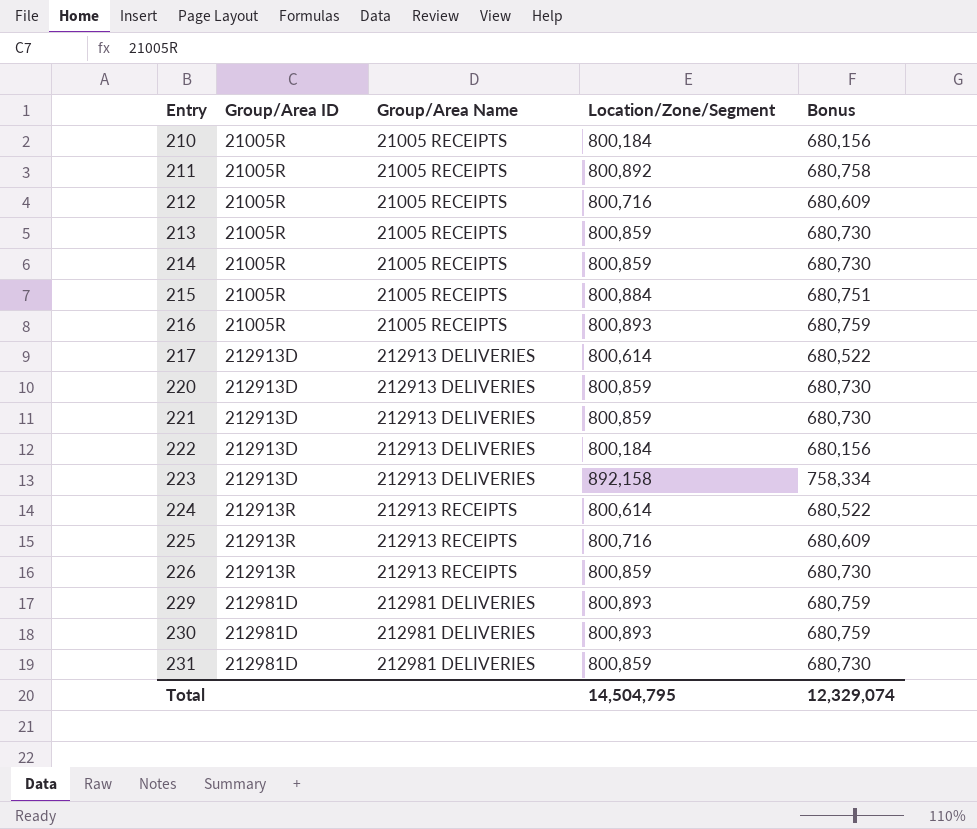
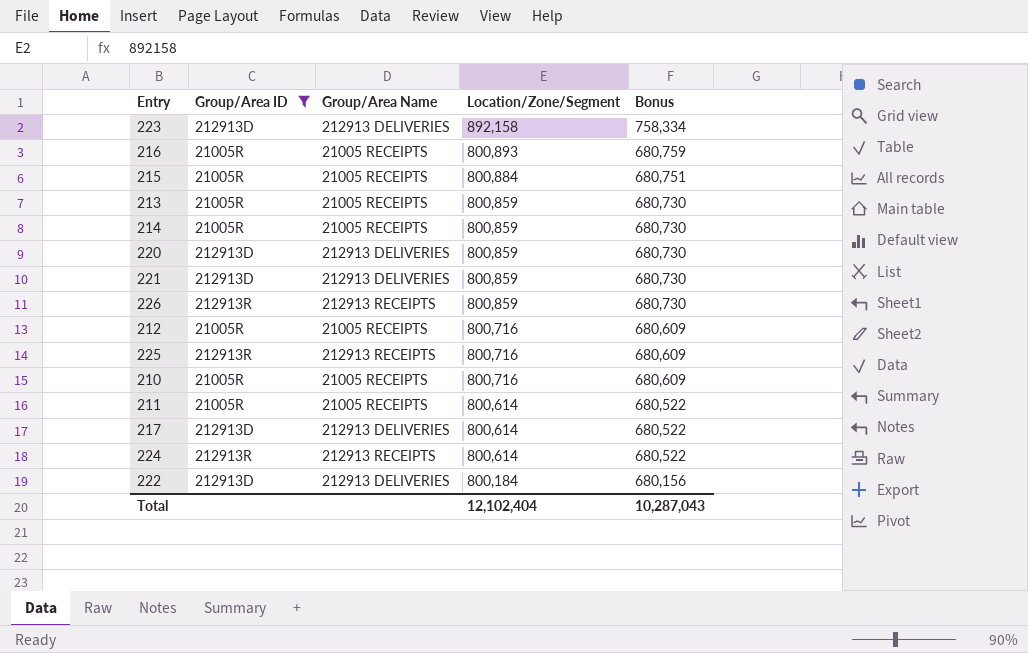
filter: none -> Group/Area ID != 212981D
row order: Entry ascending -> Location/Zone/Segment descending
210 | Location/Zone/Segment: 800,184 -> 800,716
210 | Bonus: 680,156 -> 680,609
211 | Location/Zone/Segment: 800,892 -> 800,614
211 | Bonus: 680,758 -> 680,522
Total | Location/Zone/Segment: 14,504,795 -> 12,102,404
Total | Bonus: 12,329,074 -> 10,287,043

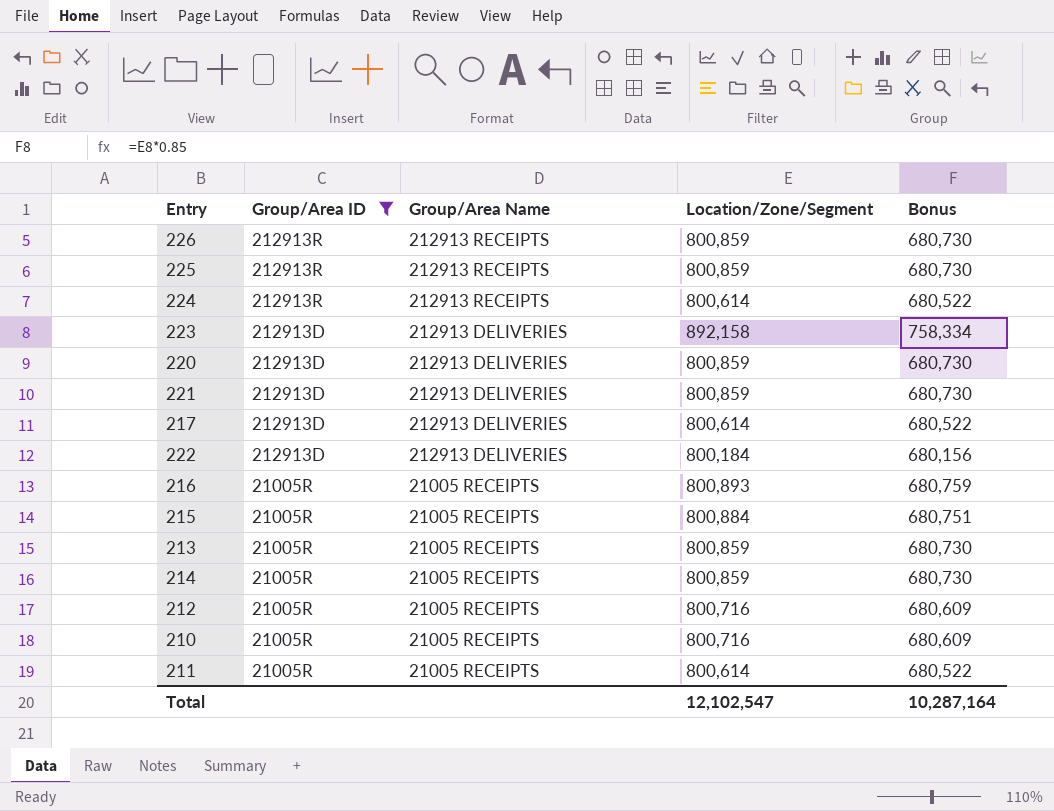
row order: Location/Zone/Segment descending -> Group/Area ID descending
225 | Location/Zone/Segment: 800,716 -> 800,859
225 | Bonus: 680,609 -> 680,730
Total | Location/Zone/Segment: 12,102,404 -> 12,102,547
Total | Bonus: 10,287,043 -> 10,287,164

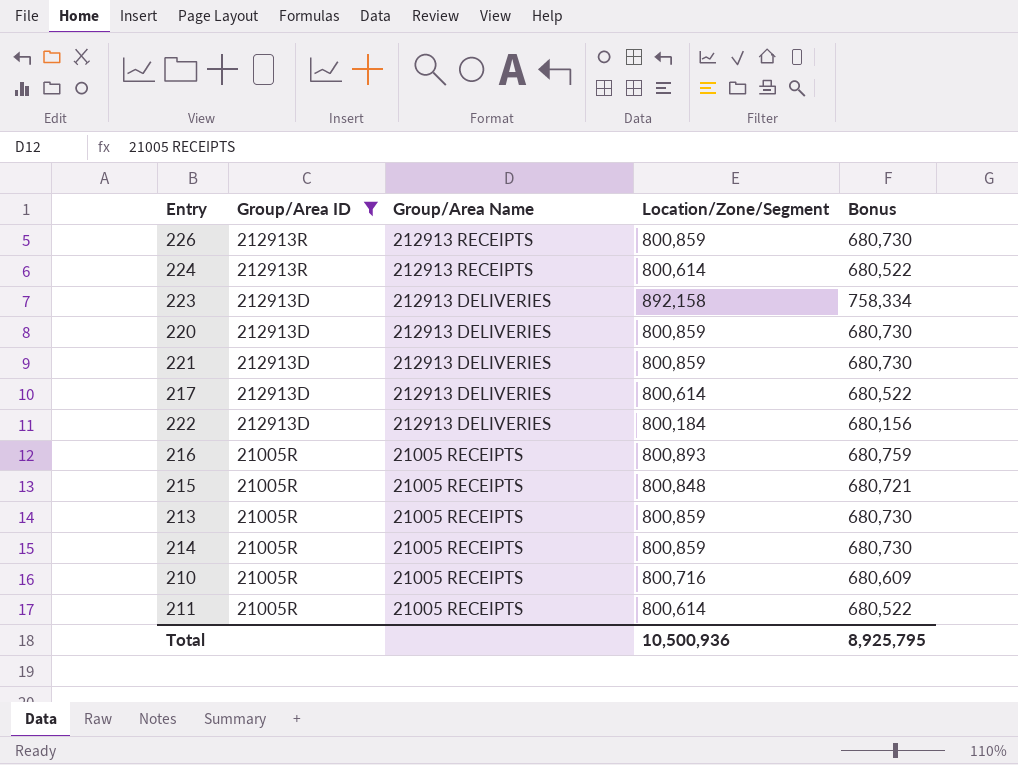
row 225: 212913R | 212913 RECEIPTS | 800,859 | 680,730 -> none
row 212: 21005R | 21005 RECEIPTS | 800,716 | 680,609 -> none
215 | Location/Zone/Segment: 800,884 -> 800,848
215 | Bonus: 680,751 -> 680,721
Total | Location/Zone/Segment: 12,102,547 -> 10,500,936
Total | Bonus: 10,287,164 -> 8,925,795

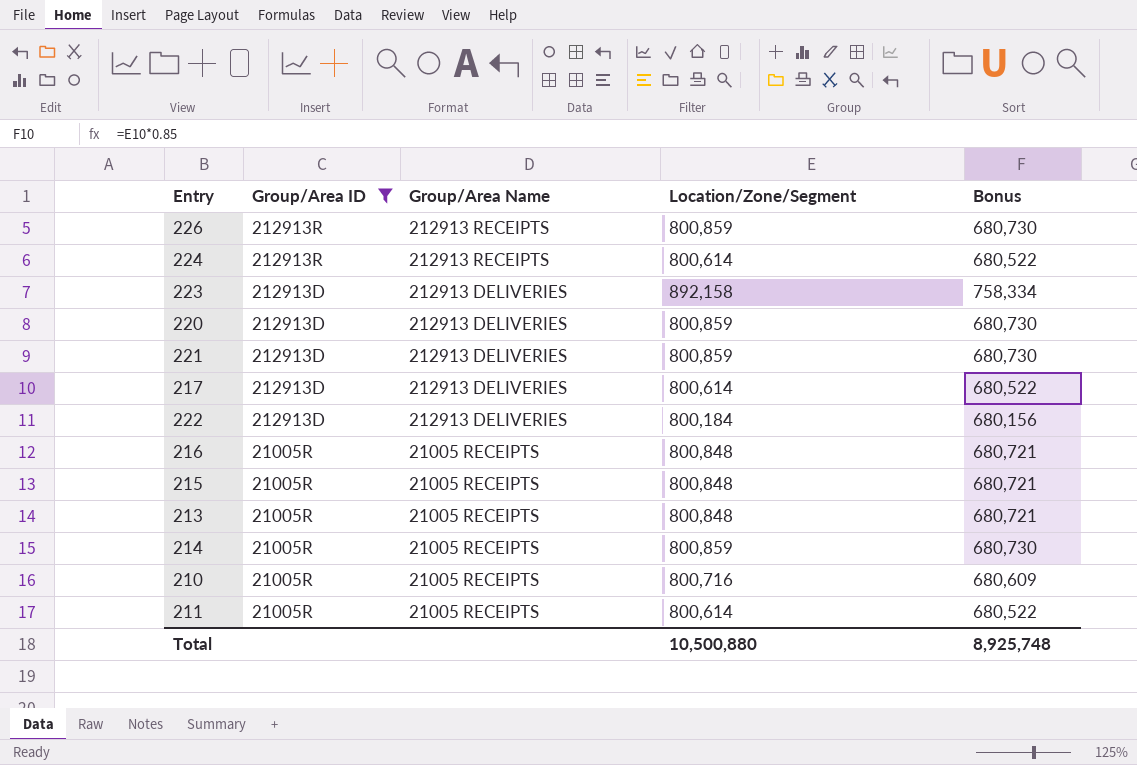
216 | Location/Zone/Segment: 800,893 -> 800,848
216 | Bonus: 680,759 -> 680,721
213 | Location/Zone/Segment: 800,859 -> 800,848
213 | Bonus: 680,730 -> 680,721
Total | Location/Zone/Segment: 10,500,936 -> 10,500,880
Total | Bonus: 8,925,795 -> 8,925,748

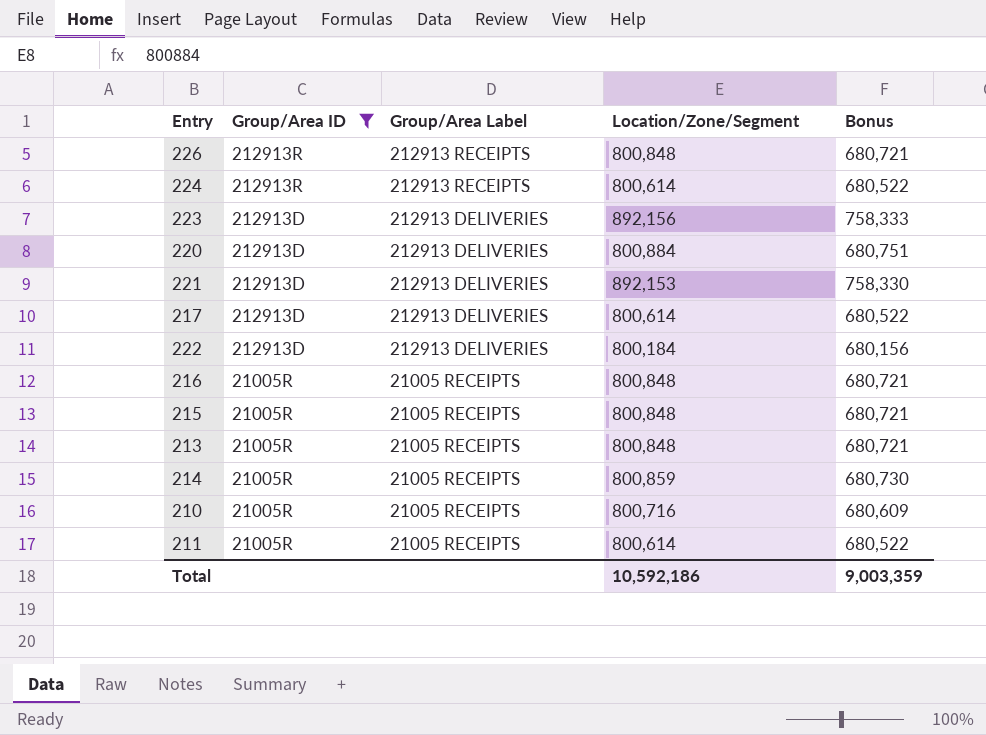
column name: Group/Area Name -> Group/Area Label
226 | Location/Zone/Segment: 800,859 -> 800,848
226 | Bonus: 680,730 -> 680,721
223 | Location/Zone/Segment: 892,158 -> 892,156
223 | Bonus: 758,334 -> 758,333
220 | Location/Zone/Segment: 800,859 -> 800,884
220 | Bonus: 680,730 -> 680,751
221 | Location/Zone/Segment: 800,859 -> 892,153
221 | Bonus: 680,730 -> 758,330
Total | Location/Zone/Segment: 10,500,880 -> 10,592,186
Total | Bonus: 8,925,748 -> 9,003,359

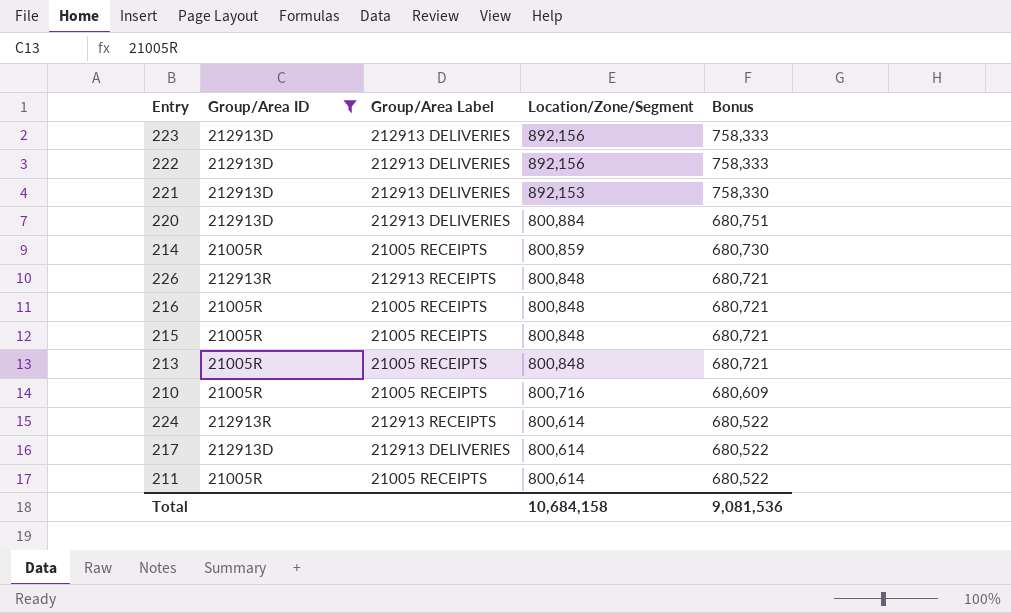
row order: Group/Area ID descending -> Location/Zone/Segment descending
222 | Location/Zone/Segment: 800,184 -> 892,156
222 | Bonus: 680,156 -> 758,333
Total | Location/Zone/Segment: 10,592,186 -> 10,684,158
Total | Bonus: 9,003,359 -> 9,081,536

